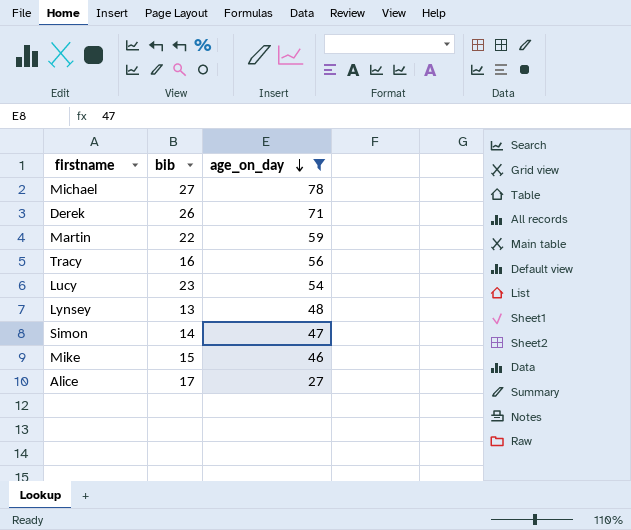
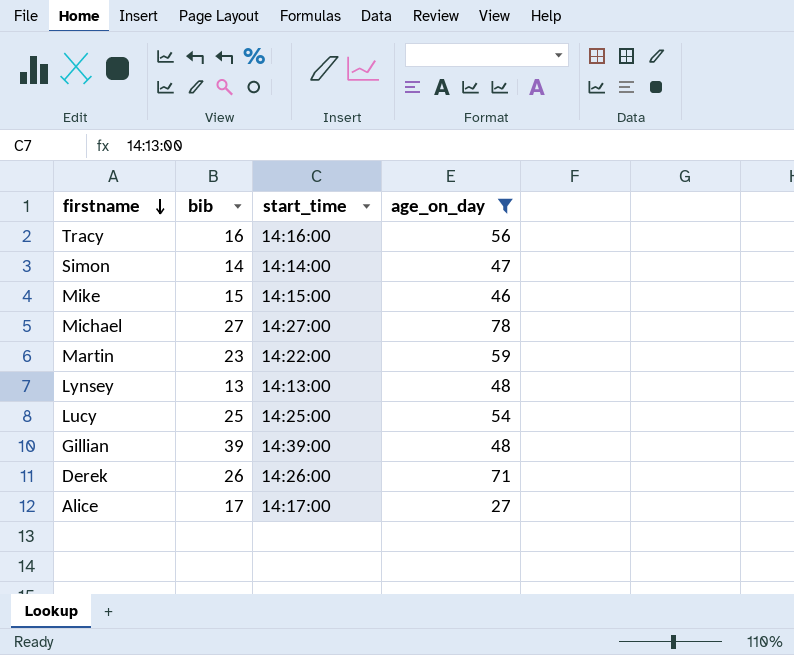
row order: age_on_day descending -> firstname descending
column start_time | position: none -> 3
Martin | bib: 22 -> 23
Lucy | bib: 23 -> 25
row Gillian: none -> 39 | 14:39:00 | 48

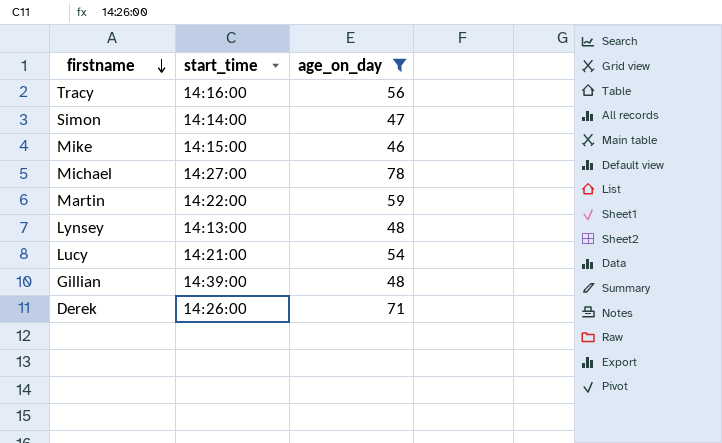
column bib | position: 2 -> none
row Alice: 17 | 14:17:00 | 27 -> none
Lucy | start_time: 14:25:00 -> 14:21:00

